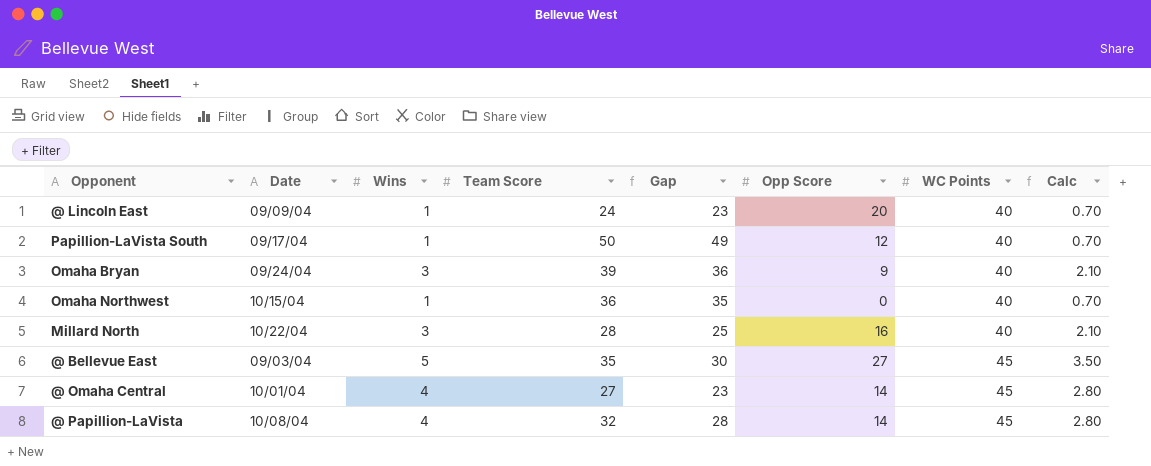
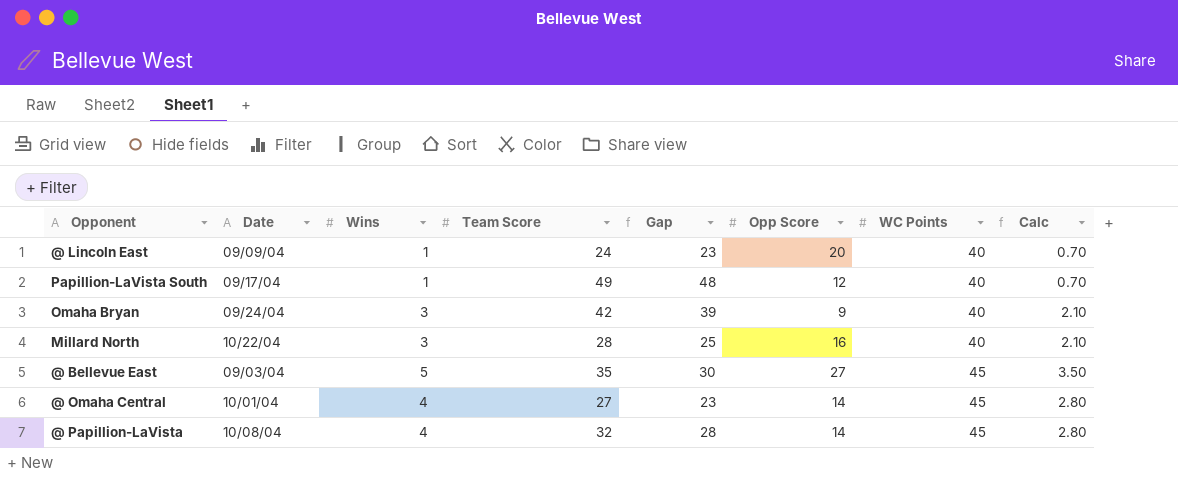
row Omaha Northwest: 10/15/04 | 1 | 36 | 35 | 0 | 40 | 0.70 -> none
Papillion-LaVista South | Team Score: 50 -> 49
Papillion-LaVista South | Gap: 49 -> 48
Omaha Bryan | Team Score: 39 -> 42
Omaha Bryan | Gap: 36 -> 39

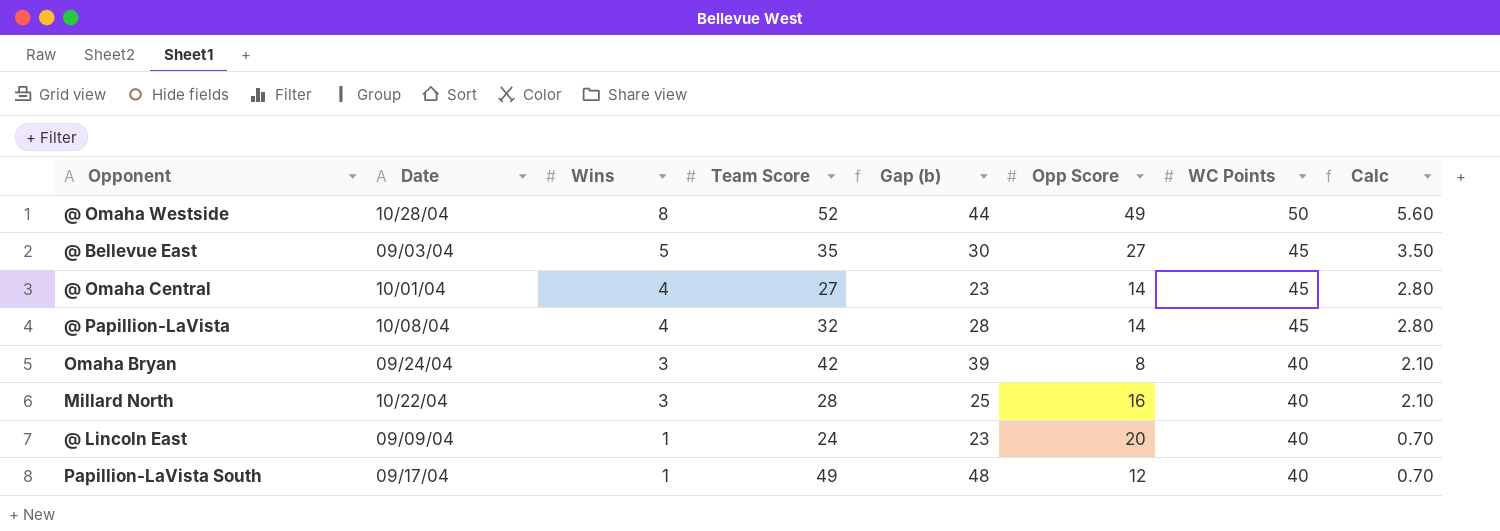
row order: WC Points ascending -> Wins descending
column name: Gap -> Gap (b)
row @ Omaha Westside: none -> 10/28/04 | 8 | 52 | 44 | 49 | 50 | 5.60
Omaha Bryan | Opp Score: 9 -> 8

